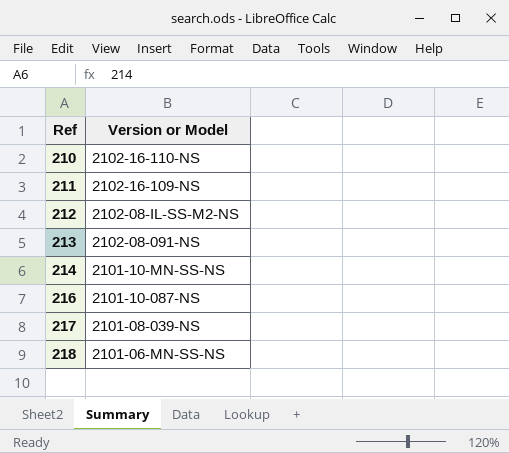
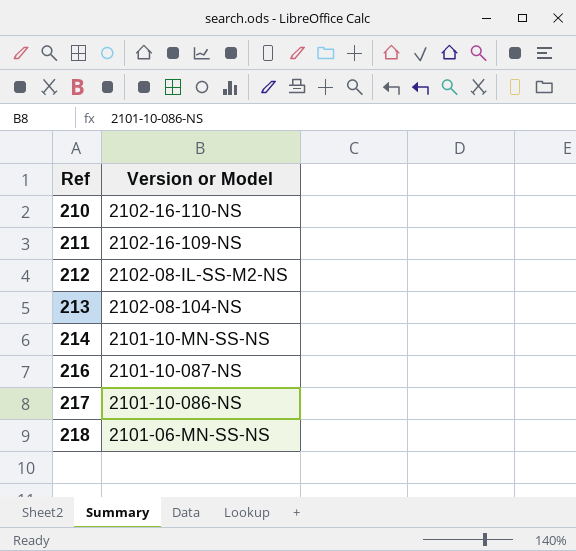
213 | Version or Model: 2102-08-091-NS -> 2102-08-104-NS
217 | Version or Model: 2101-08-039-NS -> 2101-10-086-NS

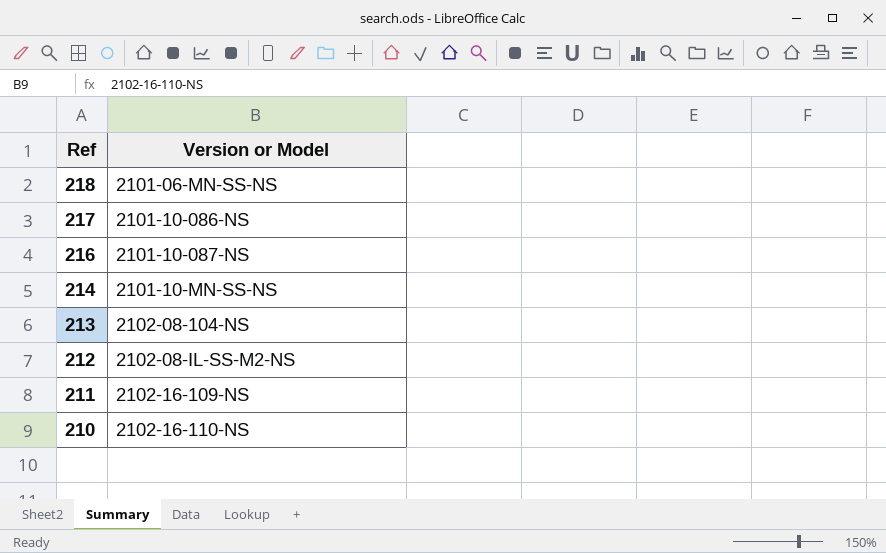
row order: Ref ascending -> Ref descending

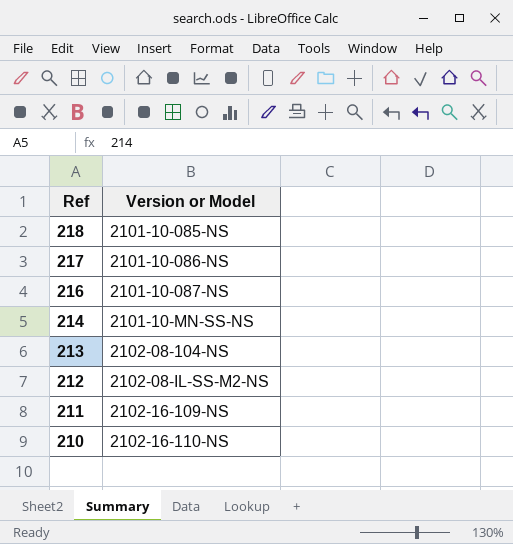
218 | Version or Model: 2101-06-MN-SS-NS -> 2101-10-085-NS

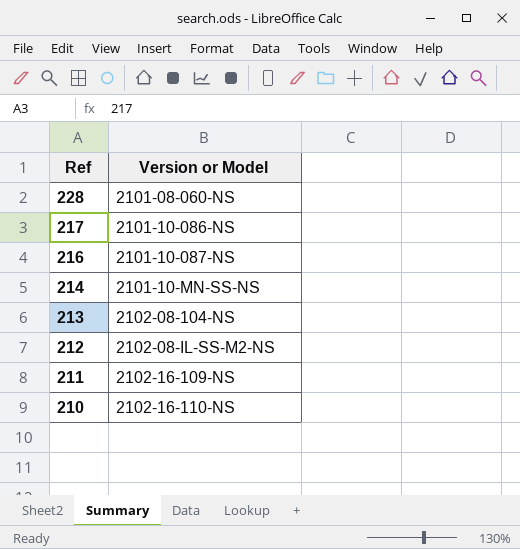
row 218: 2101-10-085-NS -> none
row 228: none -> 2101-08-060-NS

